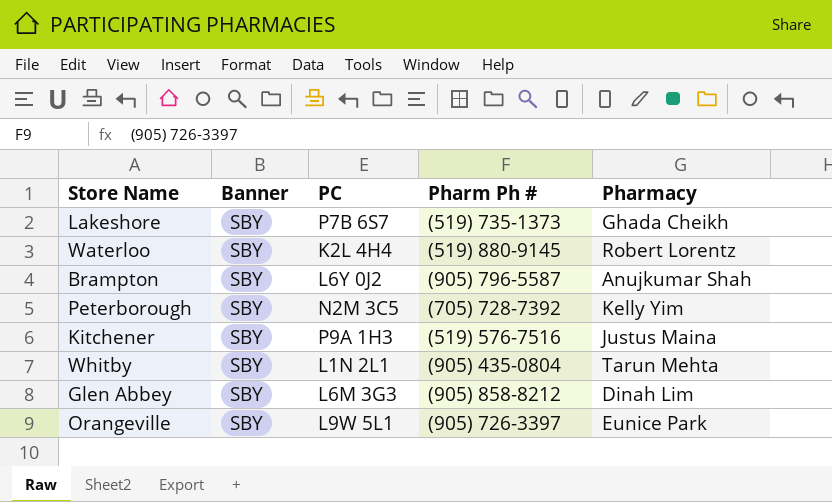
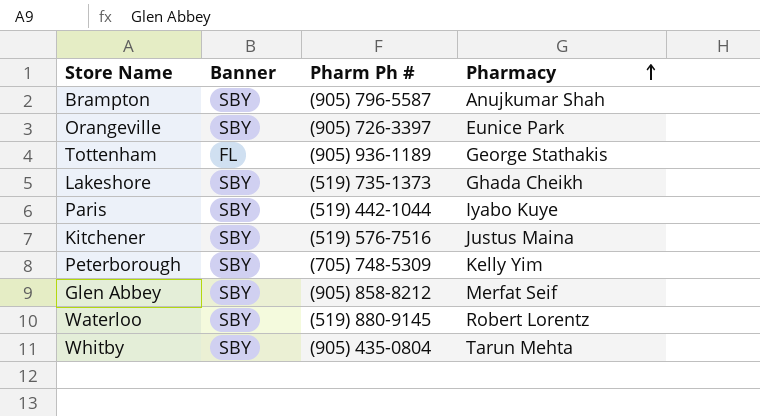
row order: none -> Pharmacy ascending
column PC | position: 3 -> none
row Tottenham: none -> FL | (905) 936-1189 | George Stathakis
row Paris: none -> SBY | (519) 442-1044 | Iyabo Kuye
Peterborough | Pharm Ph #: (705) 728-7392 -> (705) 748-5309
Glen Abbey | Pharmacy: Dinah Lim -> Merfat Seif

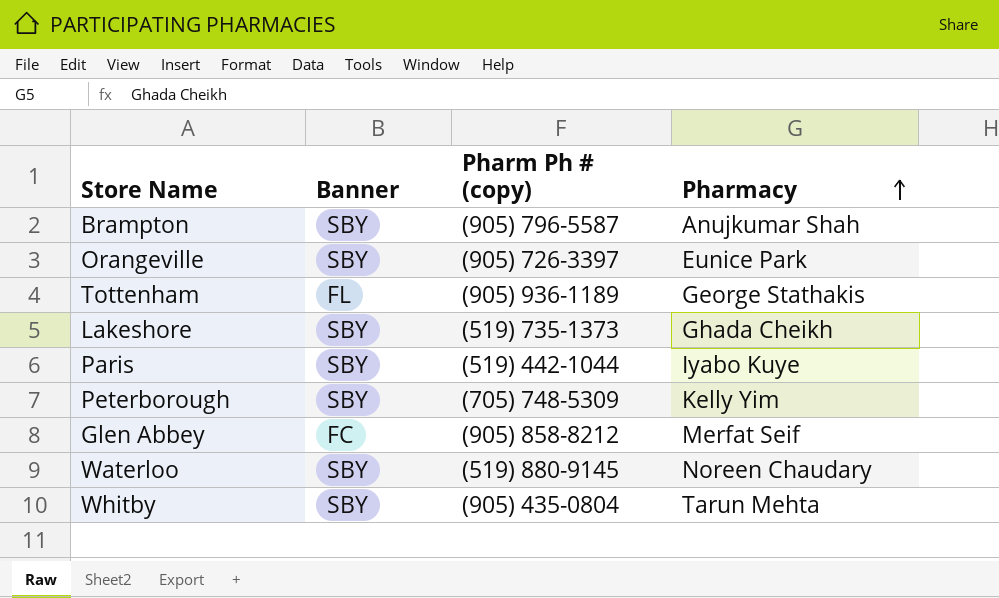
column name: Pharm Ph # -> Pharm Ph # (copy)
row Kitchener: SBY | (519) 576-7516 | Justus Maina -> none
Glen Abbey | Banner: SBY -> FC
Waterloo | Pharmacy: Robert Lorentz -> Noreen Chaudary

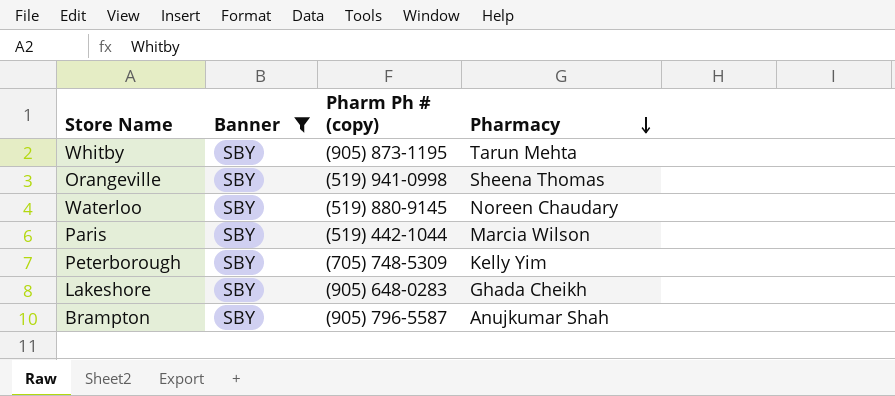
filter: none -> Banner = SBY
row order: Pharmacy ascending -> Pharmacy descending
Whitby | Pharm Ph # (copy): (905) 435-0804 -> (905) 873-1195
Orangeville | Pharm Ph # (copy): (905) 726-3397 -> (519) 941-0998
Orangeville | Pharmacy: Eunice Park -> Sheena Thomas
Paris | Pharmacy: Iyabo Kuye -> Marcia Wilson
Lakeshore | Pharm Ph # (copy): (519) 735-1373 -> (905) 648-0283

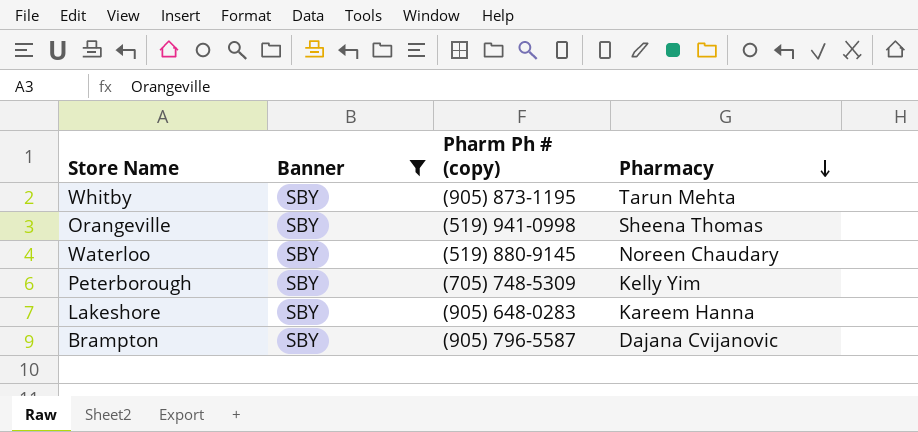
row Paris: SBY | (519) 442-1044 | Marcia Wilson -> none
Lakeshore | Pharmacy: Ghada Cheikh -> Kareem Hanna
Brampton | Pharmacy: Anujkumar Shah -> Dajana Cvijanovic

